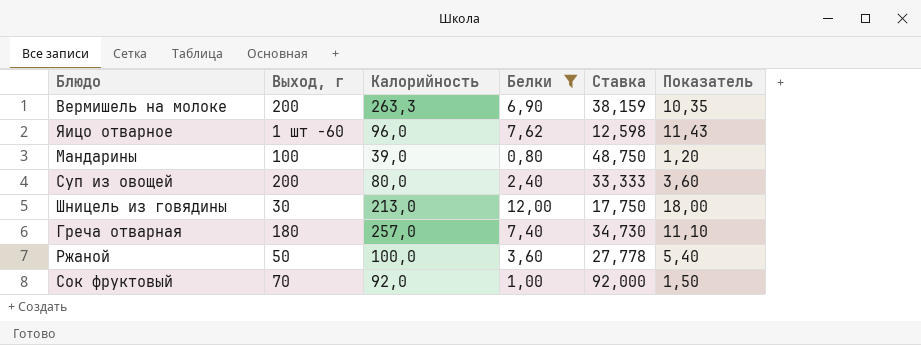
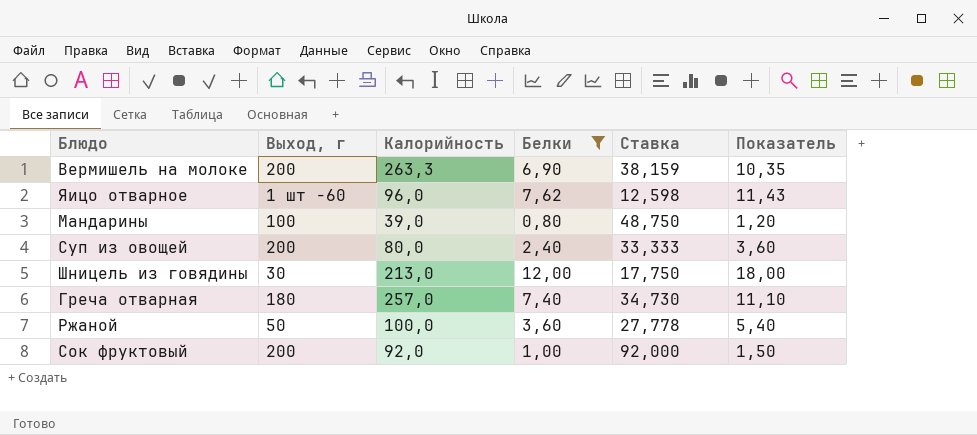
Сок фруктовый | Выход, г: 70 -> 200

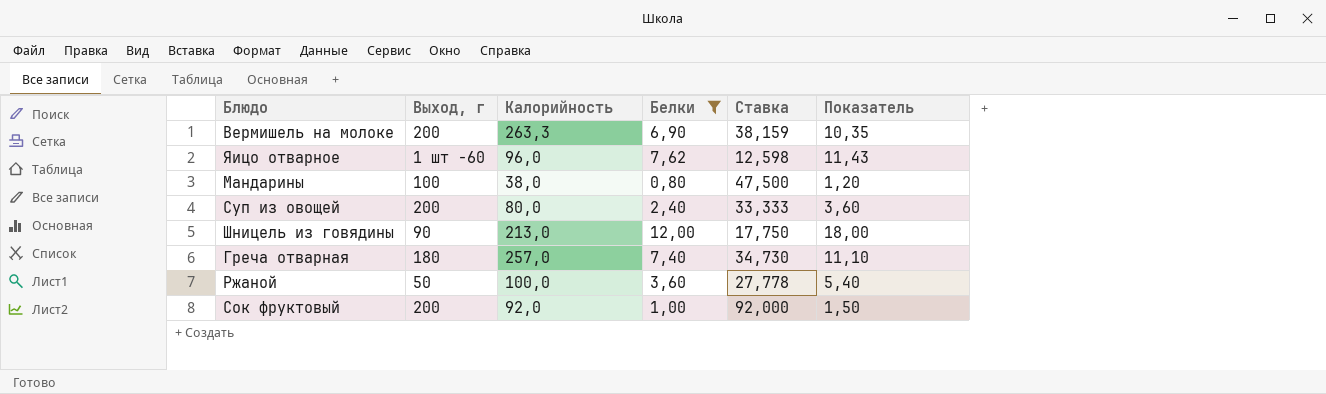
Мандарины | Калорийность: 39,0 -> 38,0
Мандарины | Ставка: 48,750 -> 47,500
Шницель из говядины | Выход, г: 30 -> 90

